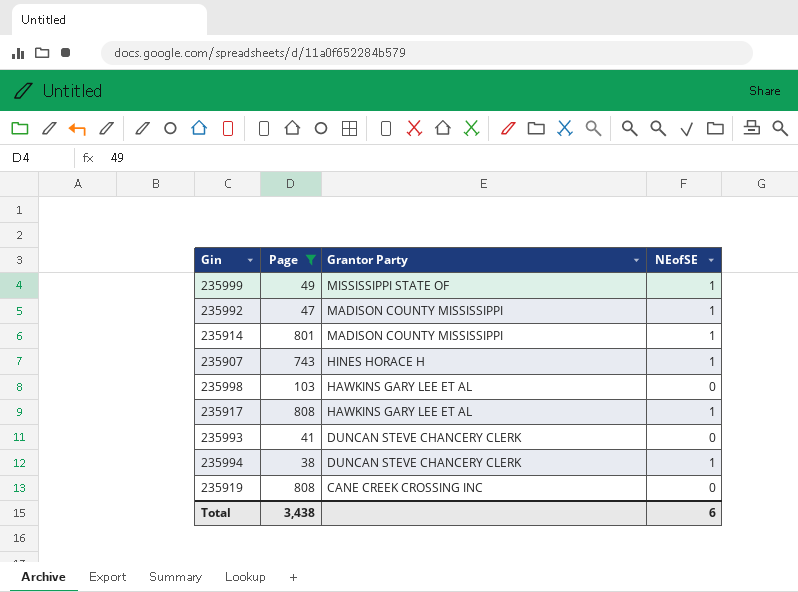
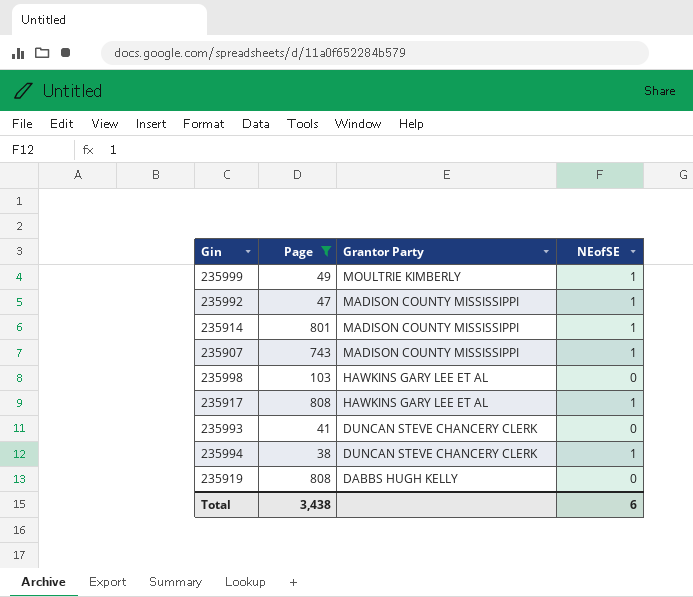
235999 | Grantor Party: MISSISSIPPI STATE OF -> MOULTRIE KIMBERLY
235907 | Grantor Party: HINES HORACE H -> MADISON COUNTY MISSISSIPPI
235919 | Grantor Party: CANE CREEK CROSSING INC -> DABBS HUGH KELLY

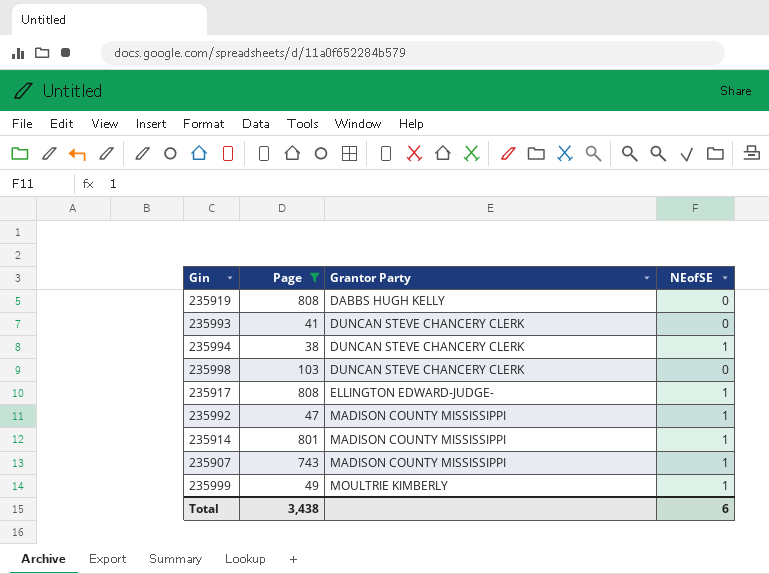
row order: Grantor Party descending -> Grantor Party ascending
235998 | Grantor Party: HAWKINS GARY LEE ET AL -> DUNCAN STEVE CHANCERY CLERK
235917 | Grantor Party: HAWKINS GARY LEE ET AL -> ELLINGTON EDWARD-JUDGE-

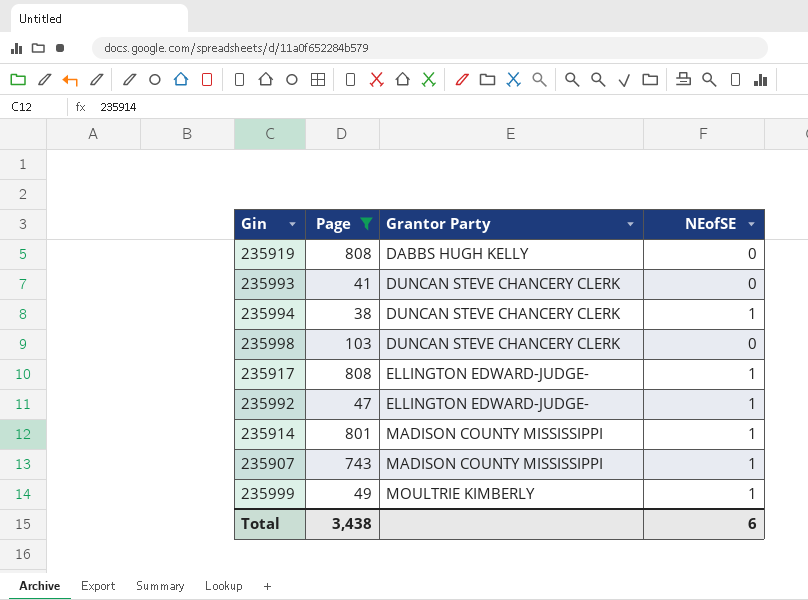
235992 | Grantor Party: MADISON COUNTY MISSISSIPPI -> ELLINGTON EDWARD-JUDGE-

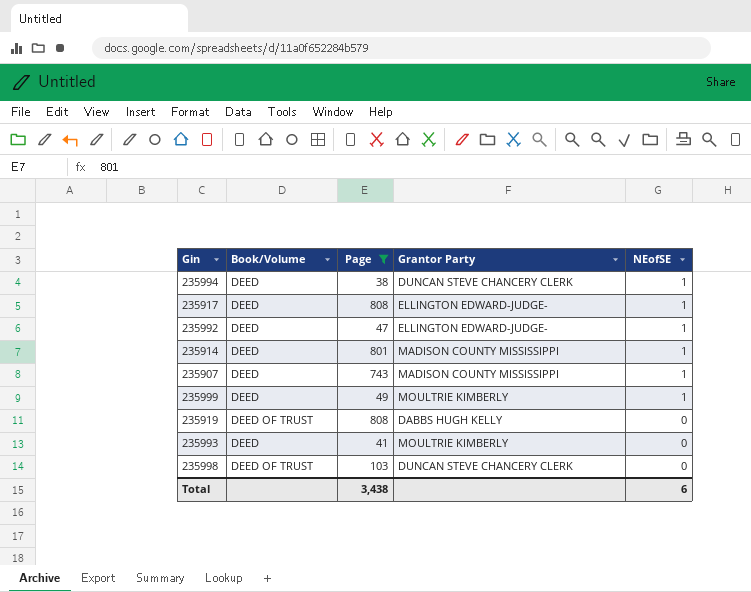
row order: Grantor Party ascending -> NEofSE descending
column Book/Volume | position: none -> 2
235993 | Grantor Party: DUNCAN STEVE CHANCERY CLERK -> MOULTRIE KIMBERLY

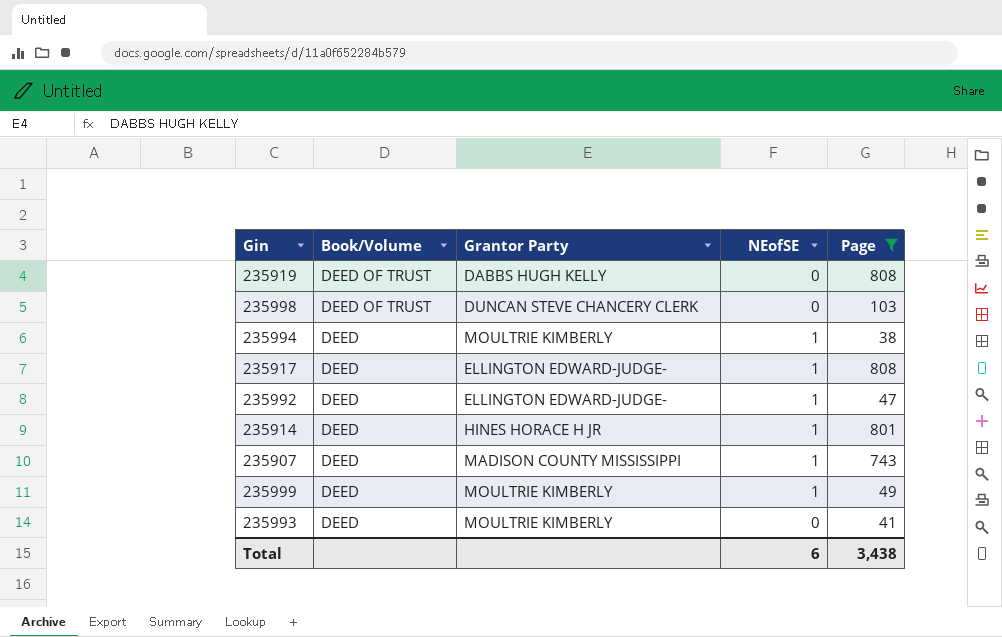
row order: NEofSE descending -> Book/Volume descending
column Page | position: 3 -> 5
235994 | Grantor Party: DUNCAN STEVE CHANCERY CLERK -> MOULTRIE KIMBERLY
235914 | Grantor Party: MADISON COUNTY MISSISSIPPI -> HINES HORACE H JR

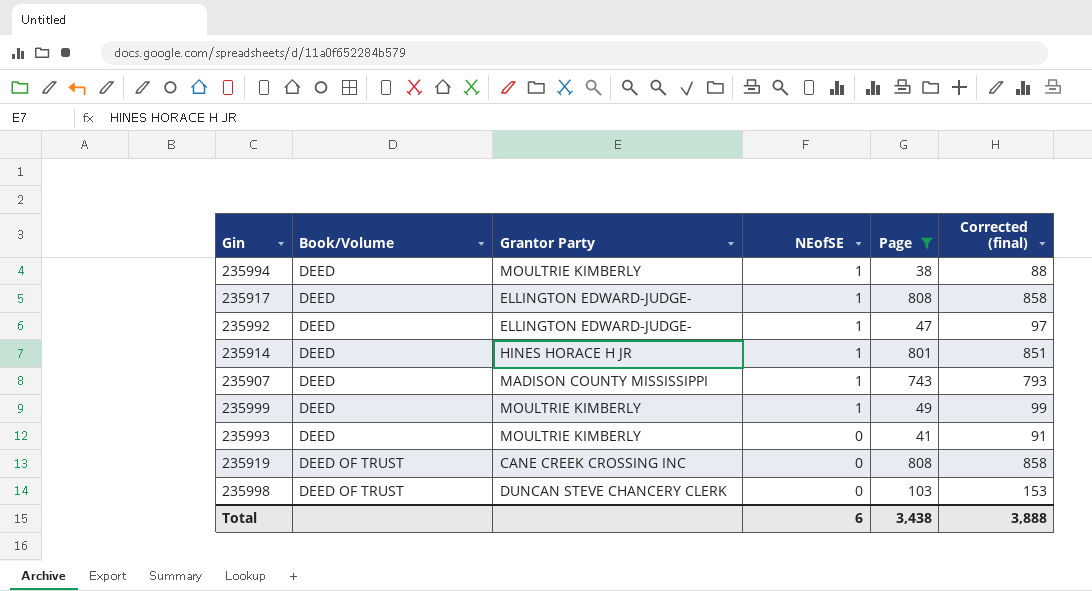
row order: Book/Volume descending -> Book/Volume ascending
column Corrected (final) | formula: none -> [Page] + 50
235919 | Grantor Party: DABBS HUGH KELLY -> CANE CREEK CROSSING INC

